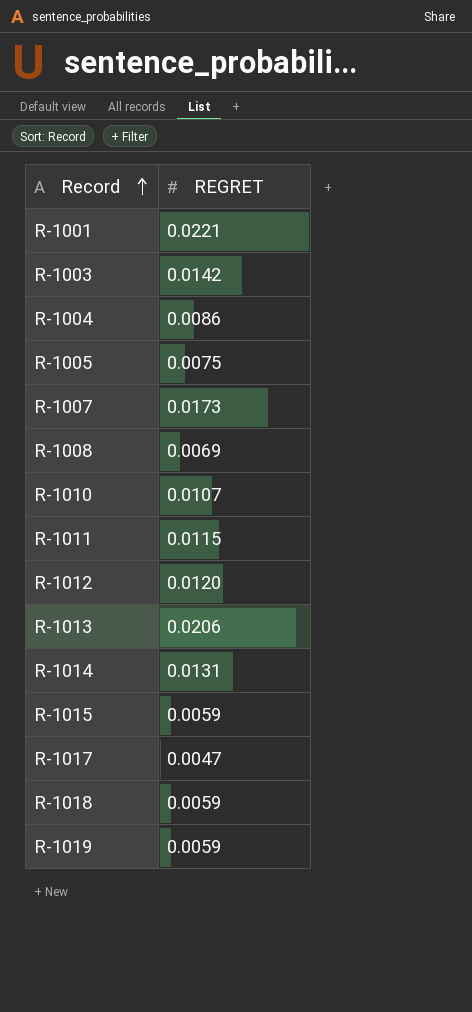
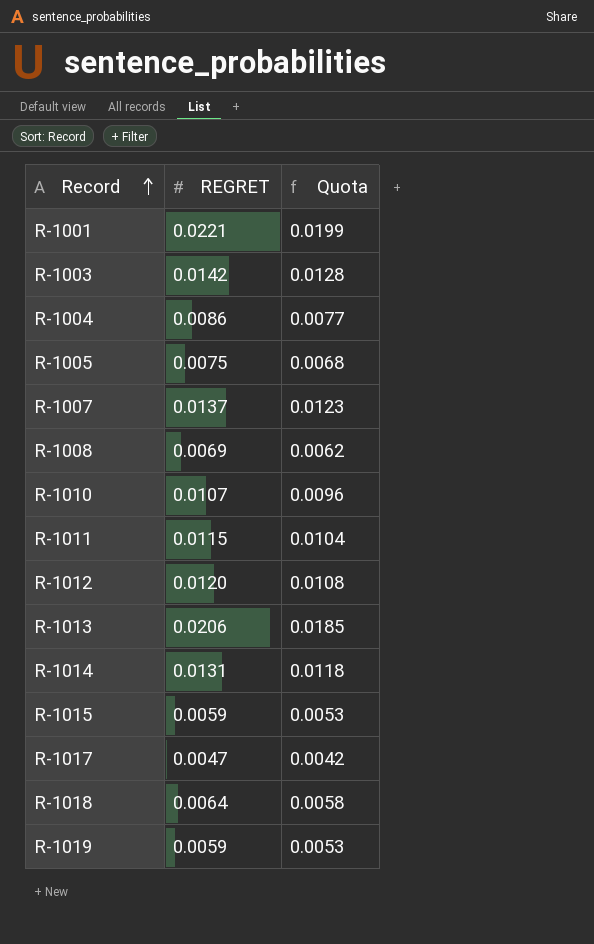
column Quota | formula: none -> [REGRET] * 0.9
R-1007 | REGRET: 0.0173 -> 0.0137
R-1018 | REGRET: 0.0059 -> 0.0064

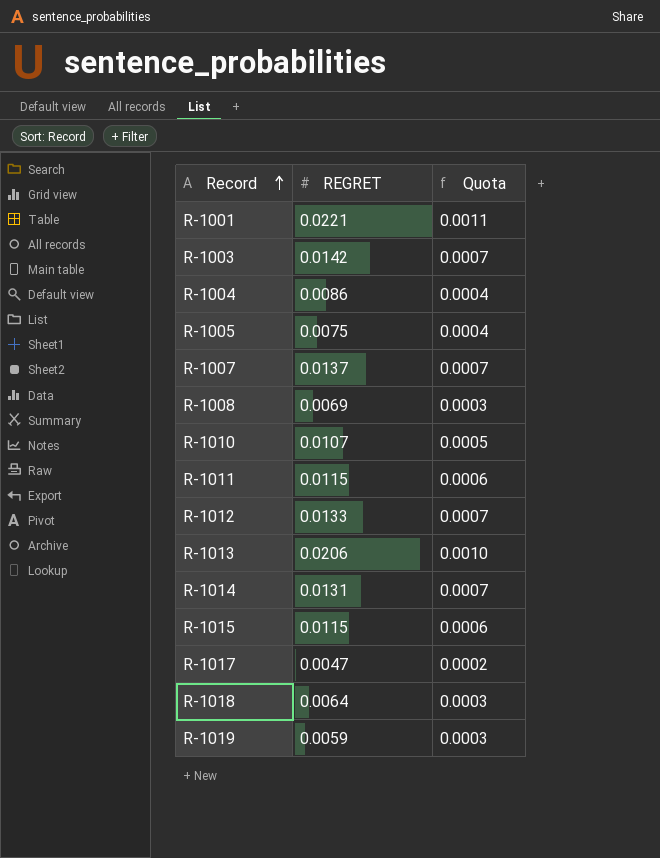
column Quota | formula: [REGRET] * 0.9 -> [REGRET] * 0.05
R-1012 | REGRET: 0.0120 -> 0.0133
R-1015 | REGRET: 0.0059 -> 0.0115

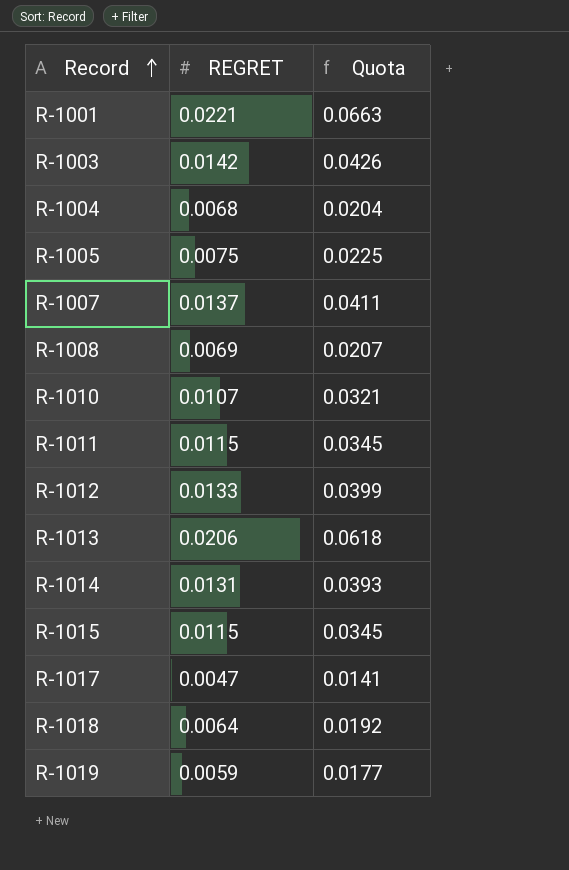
column Quota | formula: [REGRET] * 0.05 -> [REGRET] * 3
R-1004 | REGRET: 0.0086 -> 0.0068

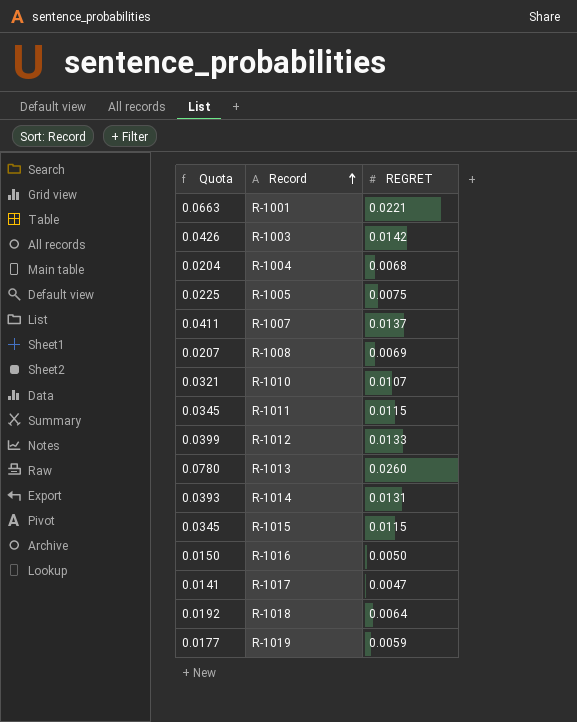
column Quota | position: 3 -> 1
R-1013 | Quota: 0.0618 -> 0.0780
R-1013 | REGRET: 0.0206 -> 0.0260
row R-1016: none -> 0.0150 | 0.0050

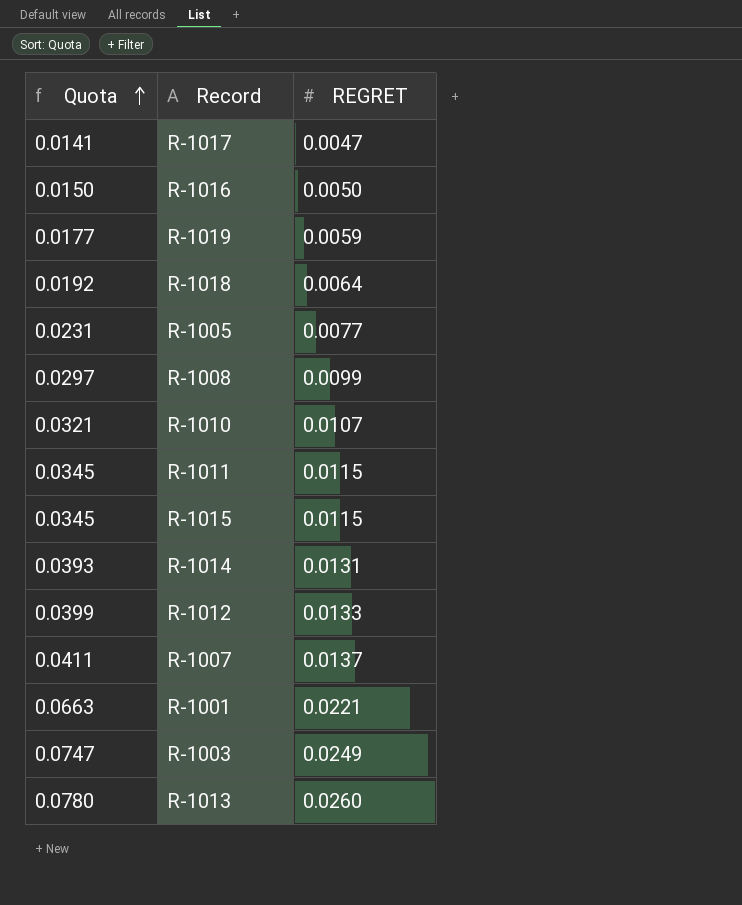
row order: Record ascending -> Quota ascending
row R-1004: 0.0204 | 0.0068 -> none
R-1005 | Quota: 0.0225 -> 0.0231
R-1005 | REGRET: 0.0075 -> 0.0077
R-1008 | Quota: 0.0207 -> 0.0297
R-1008 | REGRET: 0.0069 -> 0.0099
R-1003 | Quota: 0.0426 -> 0.0747
R-1003 | REGRET: 0.0142 -> 0.0249

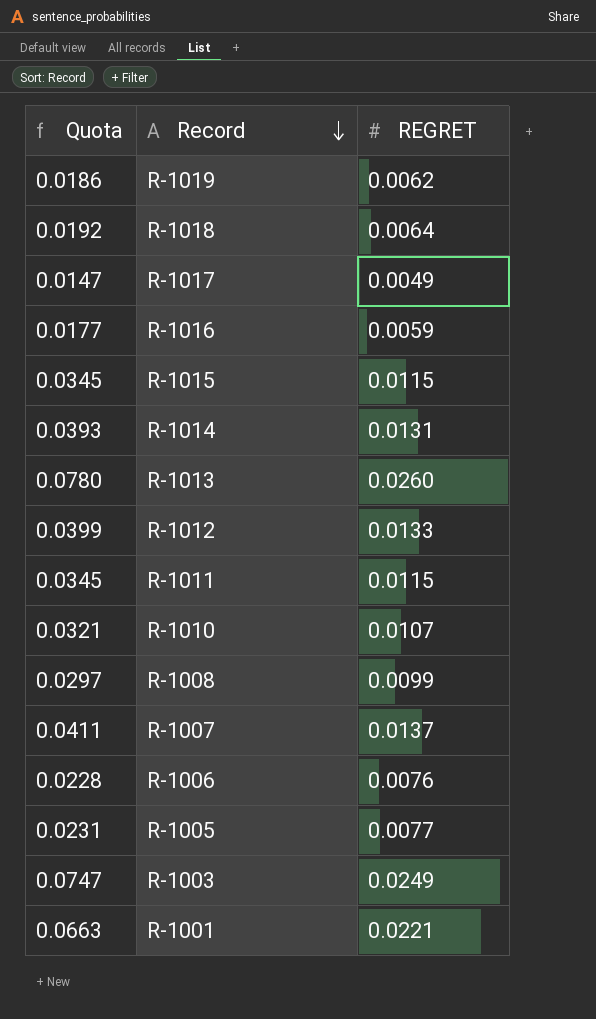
row order: Quota ascending -> Record descending
R-1019 | Quota: 0.0177 -> 0.0186
R-1019 | REGRET: 0.0059 -> 0.0062
R-1017 | Quota: 0.0141 -> 0.0147
R-1017 | REGRET: 0.0047 -> 0.0049
R-1016 | Quota: 0.0150 -> 0.0177
R-1016 | REGRET: 0.0050 -> 0.0059
row R-1006: none -> 0.0228 | 0.0076

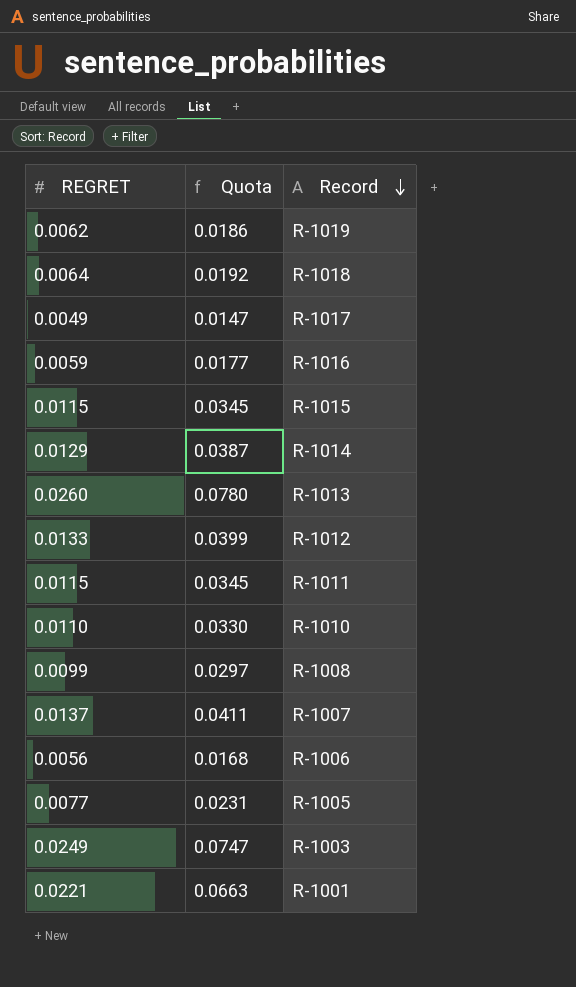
column REGRET | position: 3 -> 1
R-1014 | REGRET: 0.0131 -> 0.0129
R-1014 | Quota: 0.0393 -> 0.0387
R-1010 | REGRET: 0.0107 -> 0.0110
R-1010 | Quota: 0.0321 -> 0.0330
R-1006 | REGRET: 0.0076 -> 0.0056
R-1006 | Quota: 0.0228 -> 0.0168

